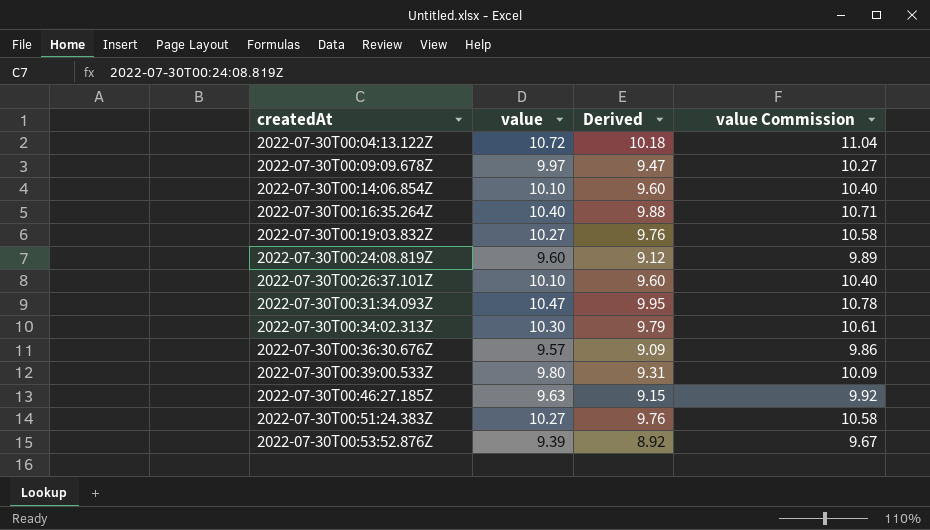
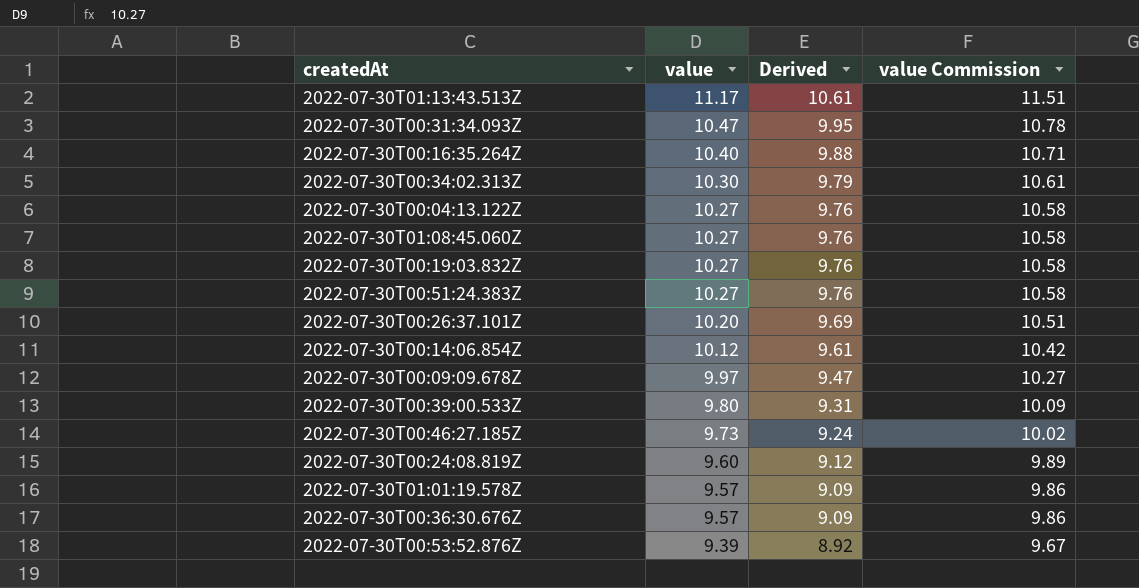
row order: createdAt ascending -> value descending
row 2022-07-30T01:13:43.513Z: none -> 11.17 | 10.61 | 11.51
2022-07-30T00:04:13.122Z | value: 10.72 -> 10.27
2022-07-30T00:04:13.122Z | Derived: 10.18 -> 9.76
2022-07-30T00:04:13.122Z | value Commission: 11.04 -> 10.58
row 2022-07-30T01:08:45.060Z: none -> 10.27 | 9.76 | 10.58
2022-07-30T00:26:37.101Z | value: 10.10 -> 10.20
2022-07-30T00:26:37.101Z | Derived: 9.60 -> 9.69
2022-07-30T00:26:37.101Z | value Commission: 10.40 -> 10.51
2022-07-30T00:14:06.854Z | value: 10.10 -> 10.12
2022-07-30T00:14:06.854Z | Derived: 9.60 -> 9.61
2022-07-30T00:14:06.854Z | value Commission: 10.40 -> 10.42
2022-07-30T00:46:27.185Z | value: 9.63 -> 9.73
2022-07-30T00:46:27.185Z | Derived: 9.15 -> 9.24
2022-07-30T00:46:27.185Z | value Commission: 9.92 -> 10.02
row 2022-07-30T01:01:19.578Z: none -> 9.57 | 9.09 | 9.86

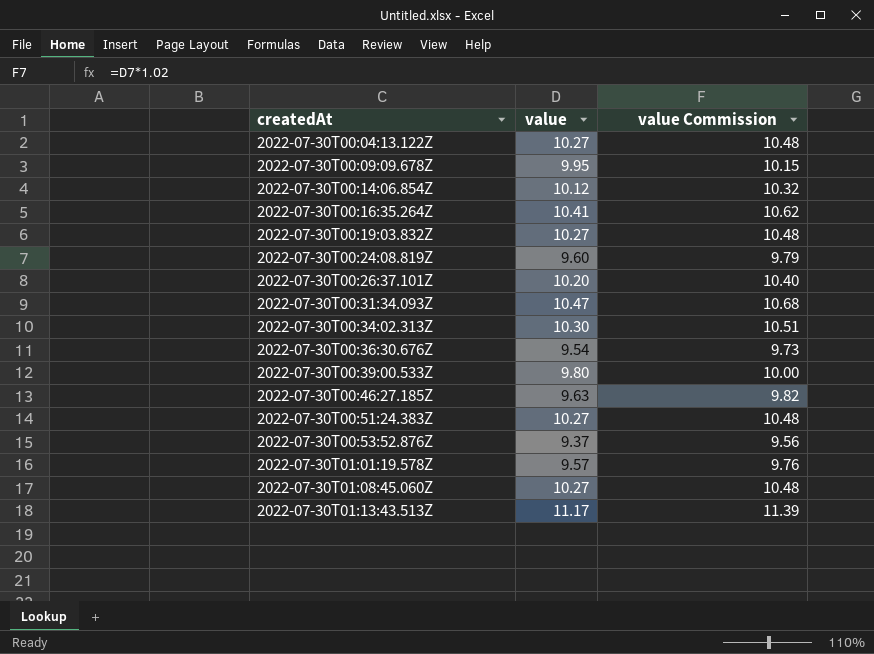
row order: value descending -> createdAt ascending
column Derived | formula: [value] * 0.95 -> none
column value Commission | formula: [value] * 1.03 -> [value] * 1.02
2022-07-30T00:09:09.678Z | value: 9.97 -> 9.95
2022-07-30T00:16:35.264Z | value: 10.40 -> 10.41
2022-07-30T00:36:30.676Z | value: 9.57 -> 9.54
2022-07-30T00:46:27.185Z | value: 9.73 -> 9.63
2022-07-30T00:53:52.876Z | value: 9.39 -> 9.37

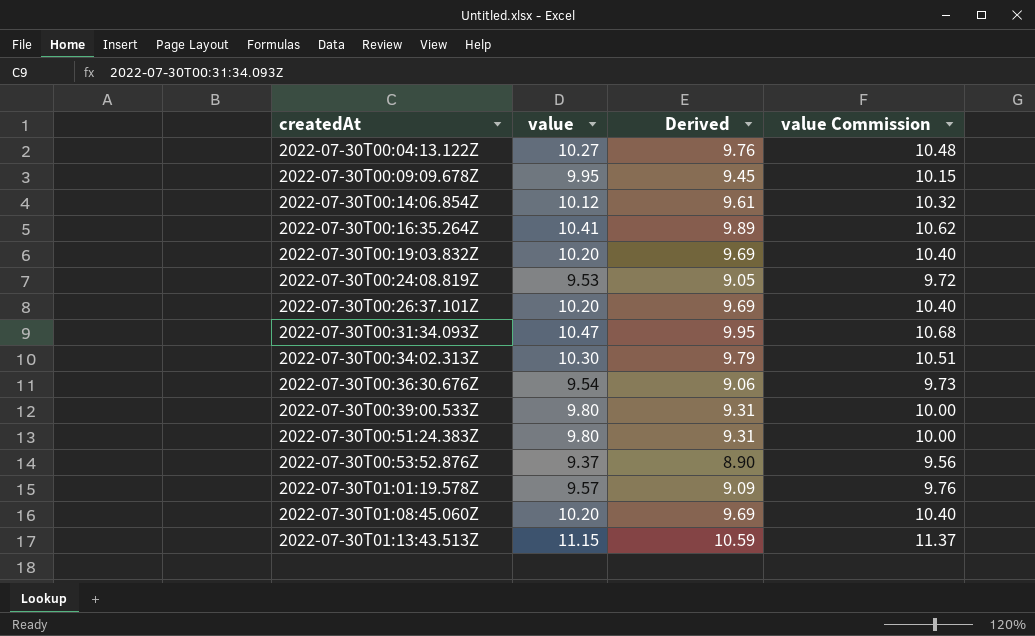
column Derived | formula: none -> [value] * 0.95
row 2022-07-30T00:46:27.185Z: 9.63 | 9.82 -> none
2022-07-30T00:19:03.832Z | value: 10.27 -> 10.20
2022-07-30T00:19:03.832Z | value Commission: 10.48 -> 10.40
2022-07-30T00:24:08.819Z | value: 9.60 -> 9.53
2022-07-30T00:24:08.819Z | value Commission: 9.79 -> 9.72
2022-07-30T00:51:24.383Z | value: 10.27 -> 9.80
2022-07-30T00:51:24.383Z | value Commission: 10.48 -> 10.00
2022-07-30T01:08:45.060Z | value: 10.27 -> 10.20
2022-07-30T01:08:45.060Z | value Commission: 10.48 -> 10.40
2022-07-30T01:13:43.513Z | value: 11.17 -> 11.15
2022-07-30T01:13:43.513Z | value Commission: 11.39 -> 11.37

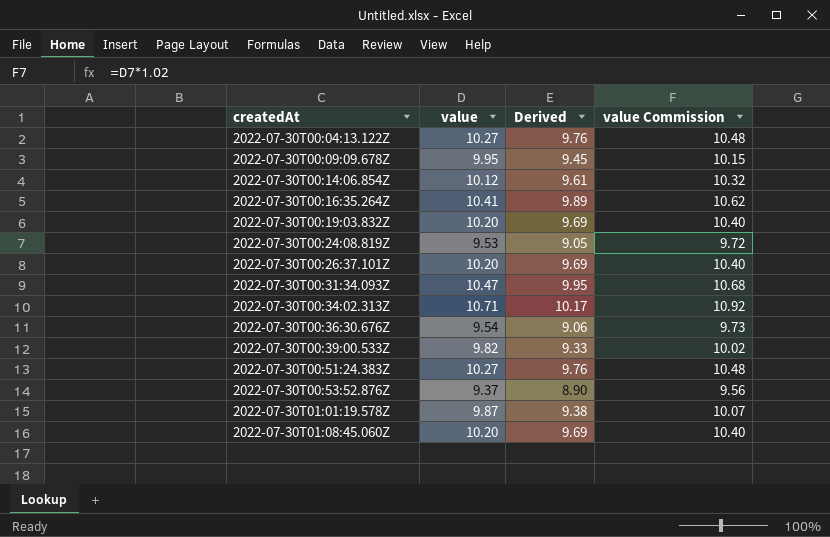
row 2022-07-30T01:13:43.513Z: 11.15 | 10.59 | 11.37 -> none
2022-07-30T00:34:02.313Z | value: 10.30 -> 10.71
2022-07-30T00:34:02.313Z | Derived: 9.79 -> 10.17
2022-07-30T00:34:02.313Z | value Commission: 10.51 -> 10.92
2022-07-30T00:39:00.533Z | value: 9.80 -> 9.82
2022-07-30T00:39:00.533Z | Derived: 9.31 -> 9.33
2022-07-30T00:39:00.533Z | value Commission: 10.00 -> 10.02
2022-07-30T00:51:24.383Z | value: 9.80 -> 10.27
2022-07-30T00:51:24.383Z | Derived: 9.31 -> 9.76
2022-07-30T00:51:24.383Z | value Commission: 10.00 -> 10.48
2022-07-30T01:01:19.578Z | value: 9.57 -> 9.87
2022-07-30T01:01:19.578Z | Derived: 9.09 -> 9.38
2022-07-30T01:01:19.578Z | value Commission: 9.76 -> 10.07

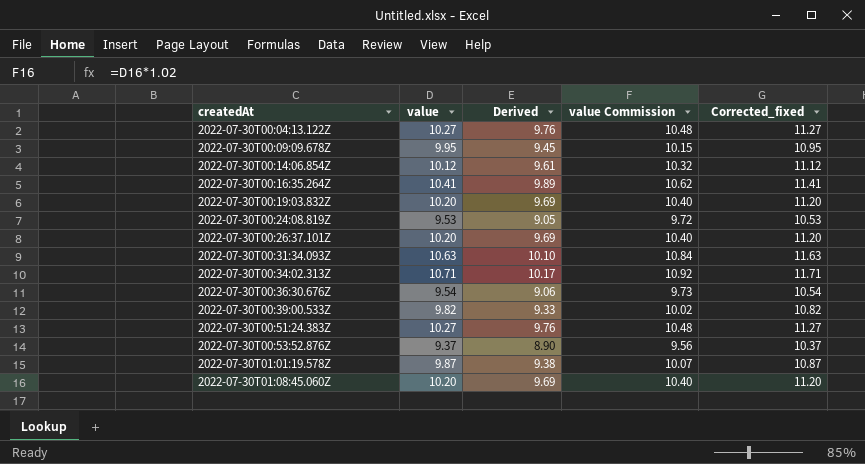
column Corrected_fixed | formula: none -> [value] + 1
2022-07-30T00:31:34.093Z | value: 10.47 -> 10.63
2022-07-30T00:31:34.093Z | Derived: 9.95 -> 10.10
2022-07-30T00:31:34.093Z | value Commission: 10.68 -> 10.84

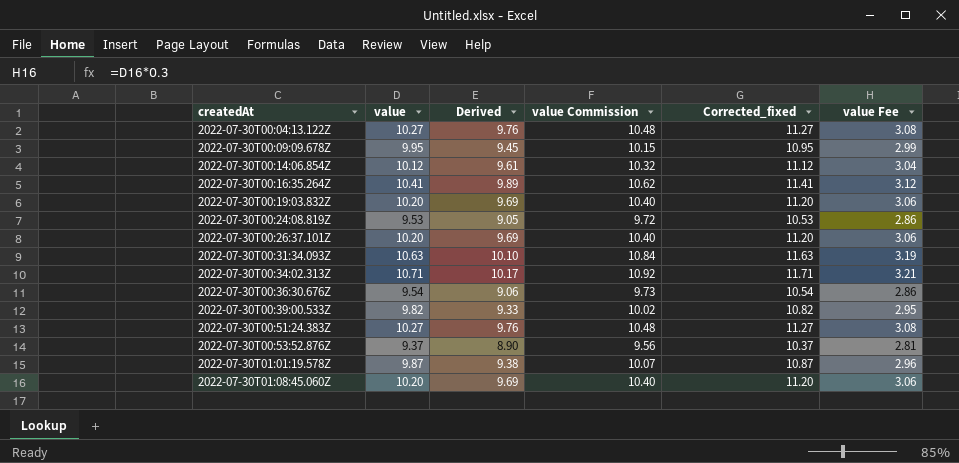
column value Fee | formula: none -> [value] * 0.3

